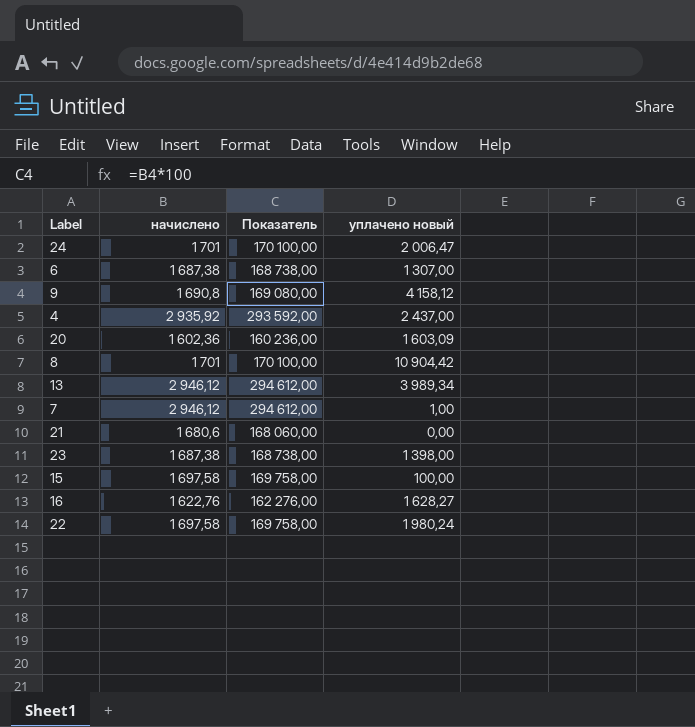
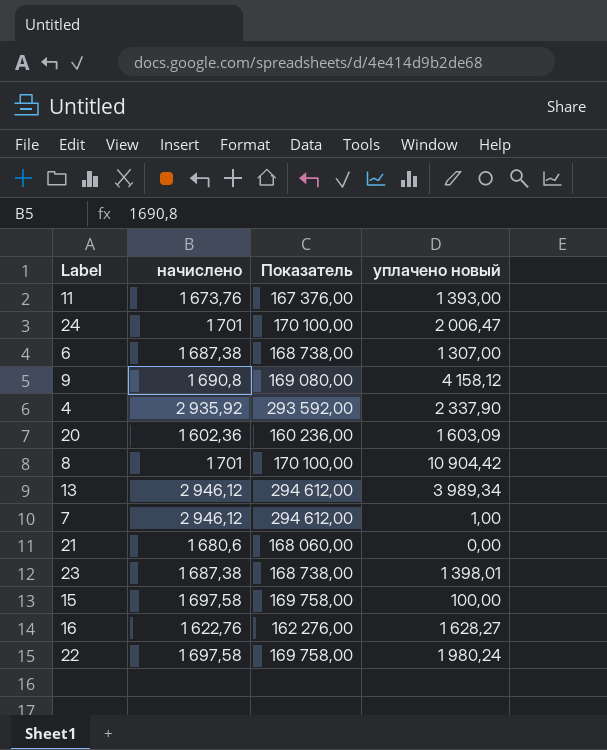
row 11: none -> 1 673,76 | 167 376,00 | 1 393,00
4 | уплачено новый: 2 437,00 -> 2 337,90
23 | уплачено новый: 1 398,00 -> 1 398,01

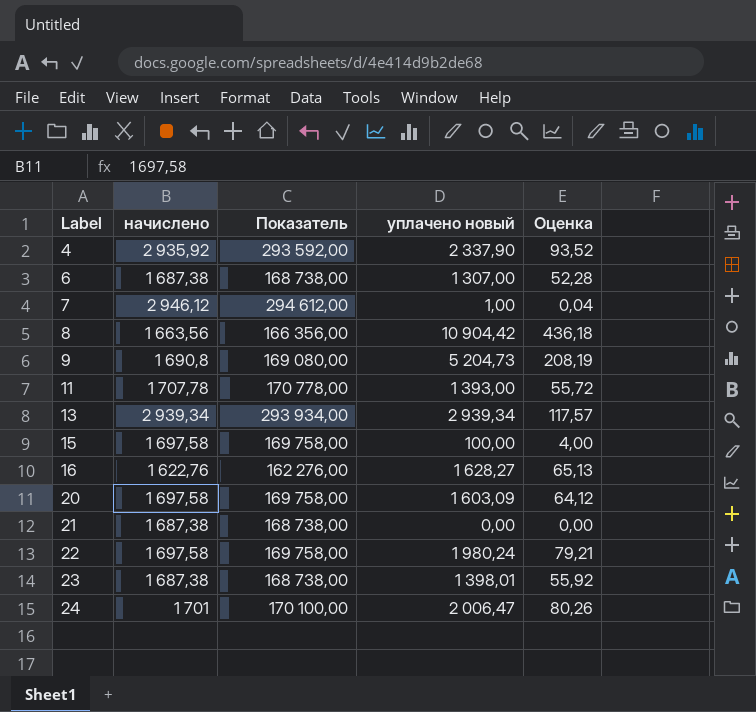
row order: none -> Label ascending
column Оценка | formula: none -> [уплачено новый] * 0,04
8 | начислено: 1 701 -> 1 663,56
8 | Показатель: 170 100,00 -> 166 356,00
9 | уплачено новый: 4 158,12 -> 5 204,73
11 | начислено: 1 673,76 -> 1 707,78
11 | Показатель: 167 376,00 -> 170 778,00
13 | начислено: 2 946,12 -> 2 939,34
13 | Показатель: 294 612,00 -> 293 934,00
13 | уплачено новый: 3 989,34 -> 2 939,34
20 | начислено: 1 602,36 -> 1 697,58
20 | Показатель: 160 236,00 -> 169 758,00
21 | начислено: 1 680,6 -> 1 687,38
21 | Показатель: 168 060,00 -> 168 738,00

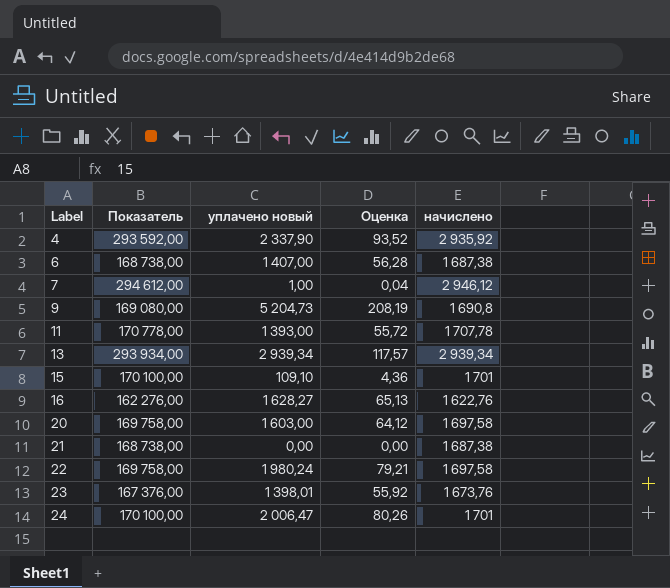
column начислено | position: 2 -> 5
row 8: 1 663,56 | 166 356,00 | 10 904,42 | 436,18 -> none
6 | уплачено новый: 1 307,00 -> 1 407,00
6 | Оценка: 52,28 -> 56,28
15 | Показатель: 169 758,00 -> 170 100,00
15 | уплачено новый: 100,00 -> 109,10
15 | Оценка: 4,00 -> 4,36
15 | начислено: 1 697,58 -> 1 701
20 | уплачено новый: 1 603,09 -> 1 603,00
23 | Показатель: 168 738,00 -> 167 376,00
23 | начислено: 1 687,38 -> 1 673,76

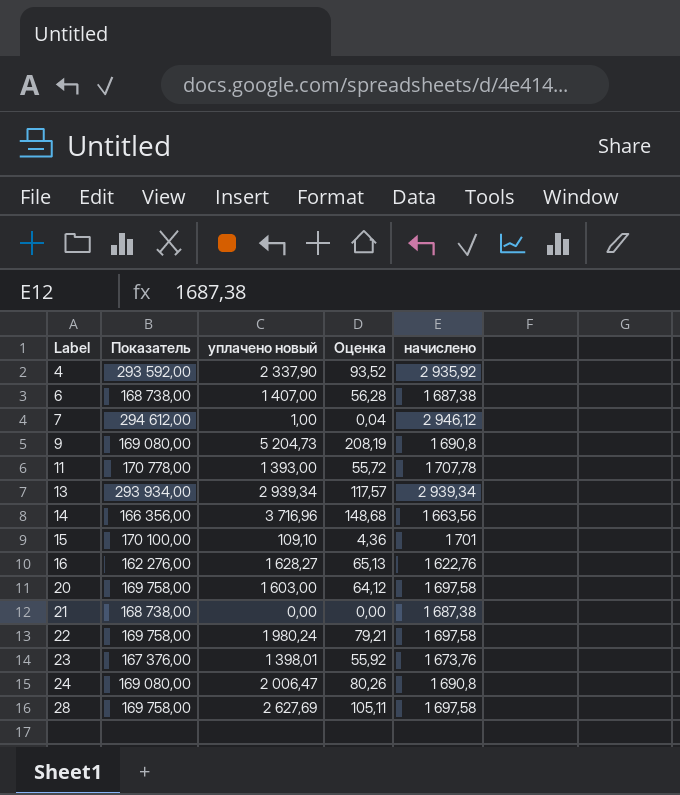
row 14: none -> 166 356,00 | 3 716,96 | 148,68 | 1 663,56
24 | Показатель: 170 100,00 -> 169 080,00
24 | начислено: 1 701 -> 1 690,8
row 28: none -> 169 758,00 | 2 627,69 | 105,11 | 1 697,58

